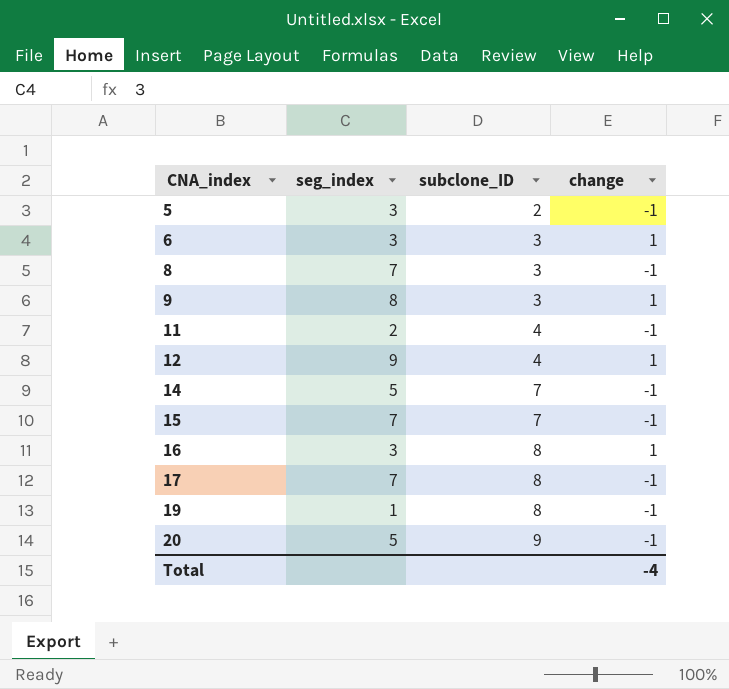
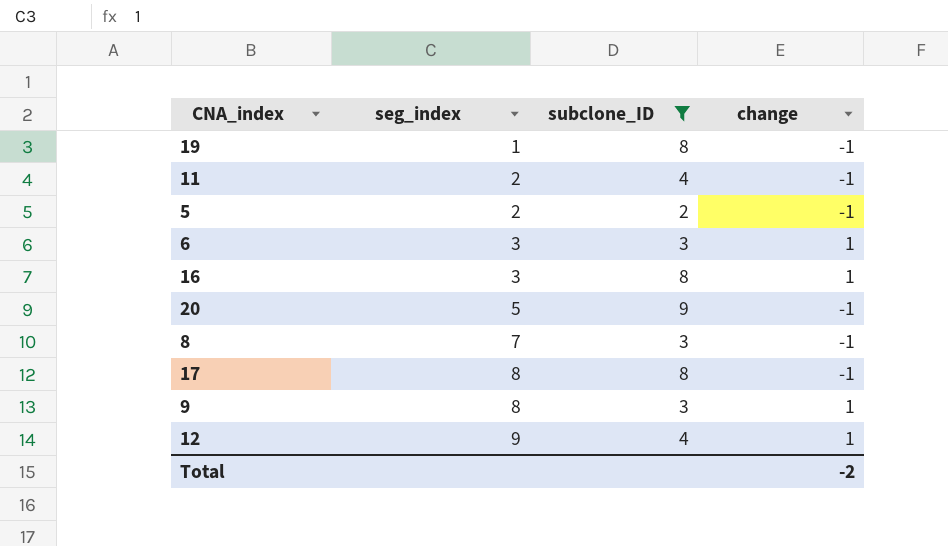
filter: none -> subclone_ID != 7
row order: CNA_index ascending -> seg_index ascending
5 | seg_index: 3 -> 2
17 | seg_index: 7 -> 8
Total | change: -4 -> -2

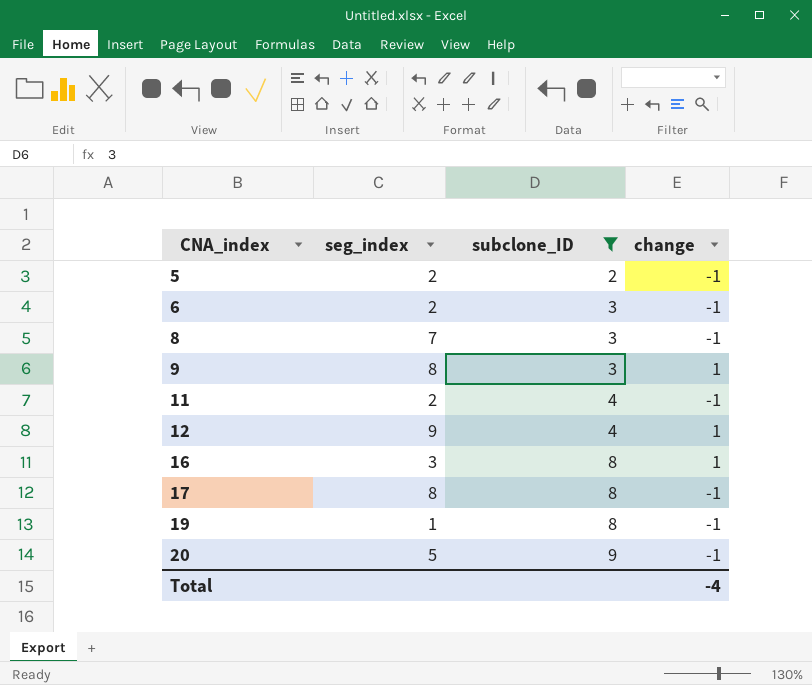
row order: seg_index ascending -> CNA_index ascending
6 | seg_index: 3 -> 2
6 | change: 1 -> -1
Total | change: -2 -> -4

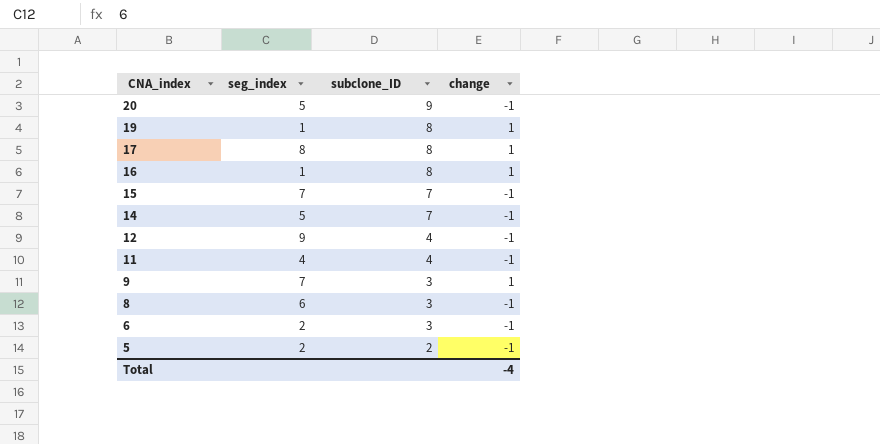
filter: subclone_ID != 7 -> none
row order: CNA_index ascending -> CNA_index descending
19 | change: -1 -> 1
17 | change: -1 -> 1
16 | seg_index: 3 -> 1
12 | change: 1 -> -1
11 | seg_index: 2 -> 4
9 | seg_index: 8 -> 7
8 | seg_index: 7 -> 6

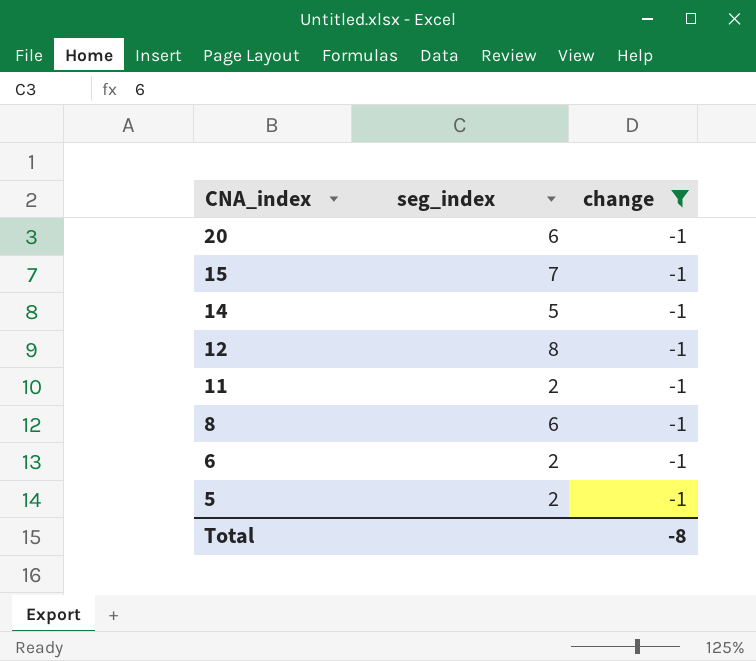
filter: none -> change = -1
column subclone_ID | position: 3 -> none
20 | seg_index: 5 -> 6
12 | seg_index: 9 -> 8
11 | seg_index: 4 -> 2
Total | change: -4 -> -8

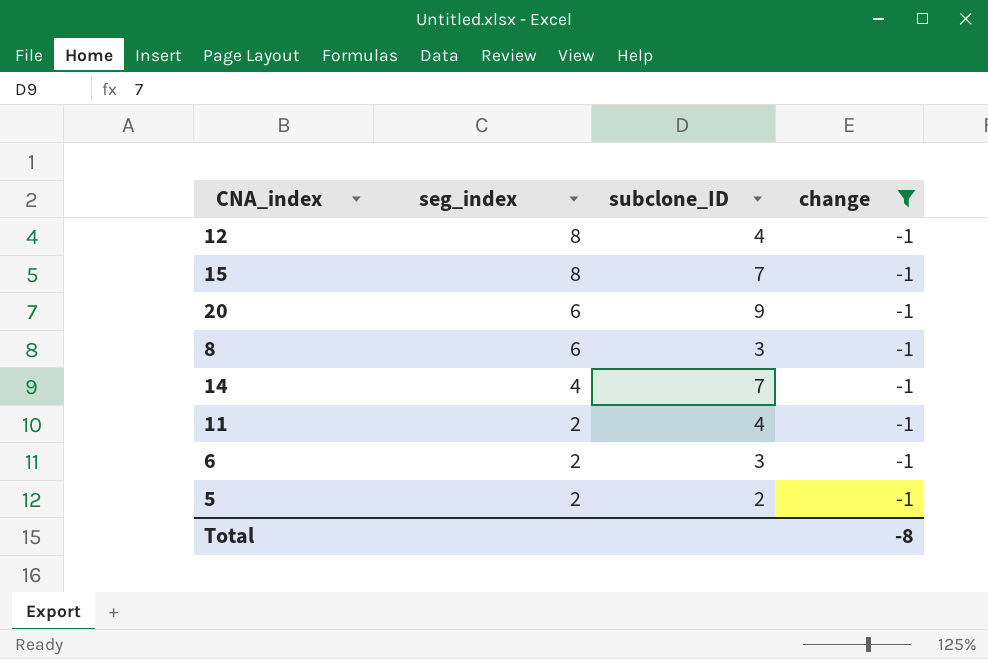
row order: CNA_index descending -> seg_index descending
column subclone_ID | position: none -> 3
15 | seg_index: 7 -> 8
14 | seg_index: 5 -> 4

